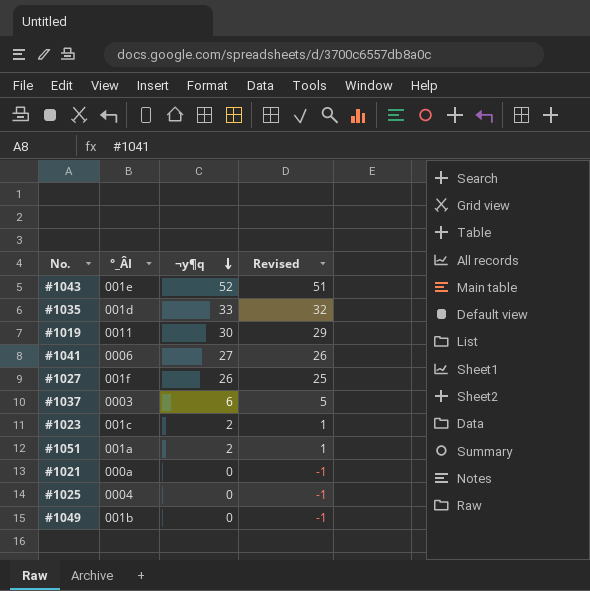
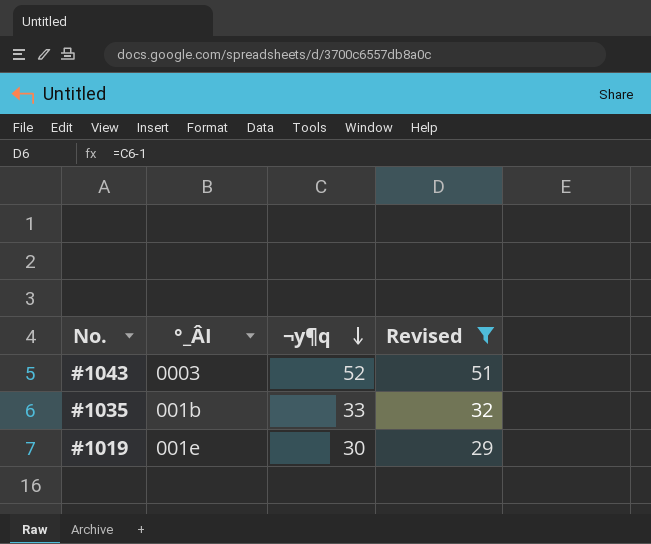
filter: none -> Revised >= 29
#1043 | °_ÂI: 001e -> 0003
#1035 | °_ÂI: 001d -> 001b
#1019 | °_ÂI: 0011 -> 001e

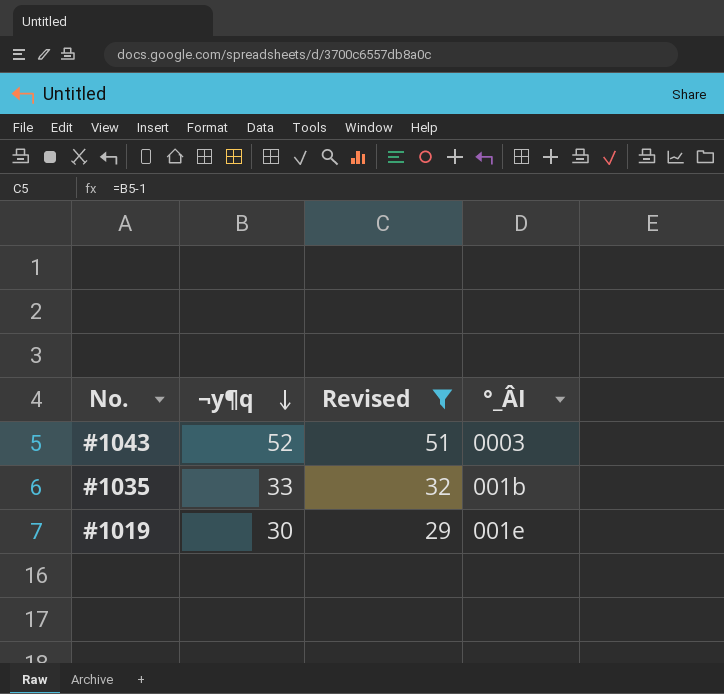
column °_ÂI | position: 2 -> 4

